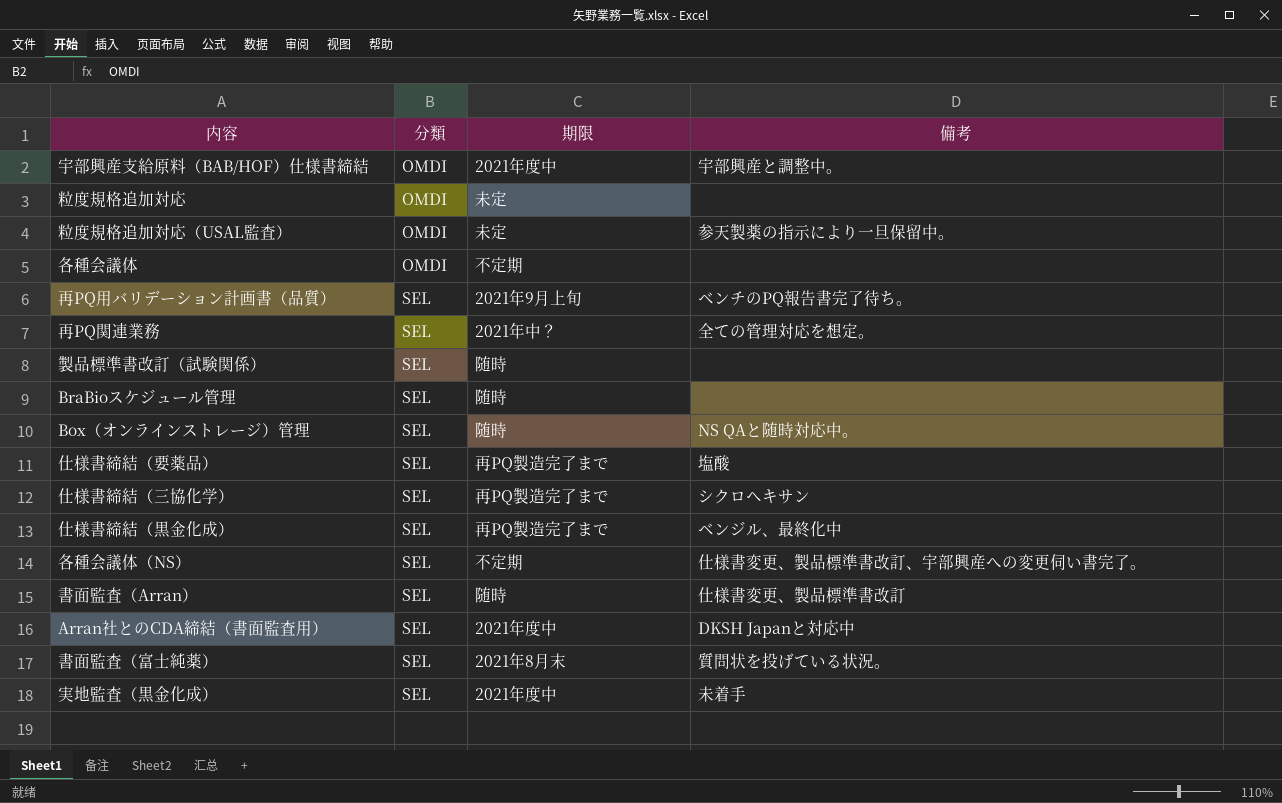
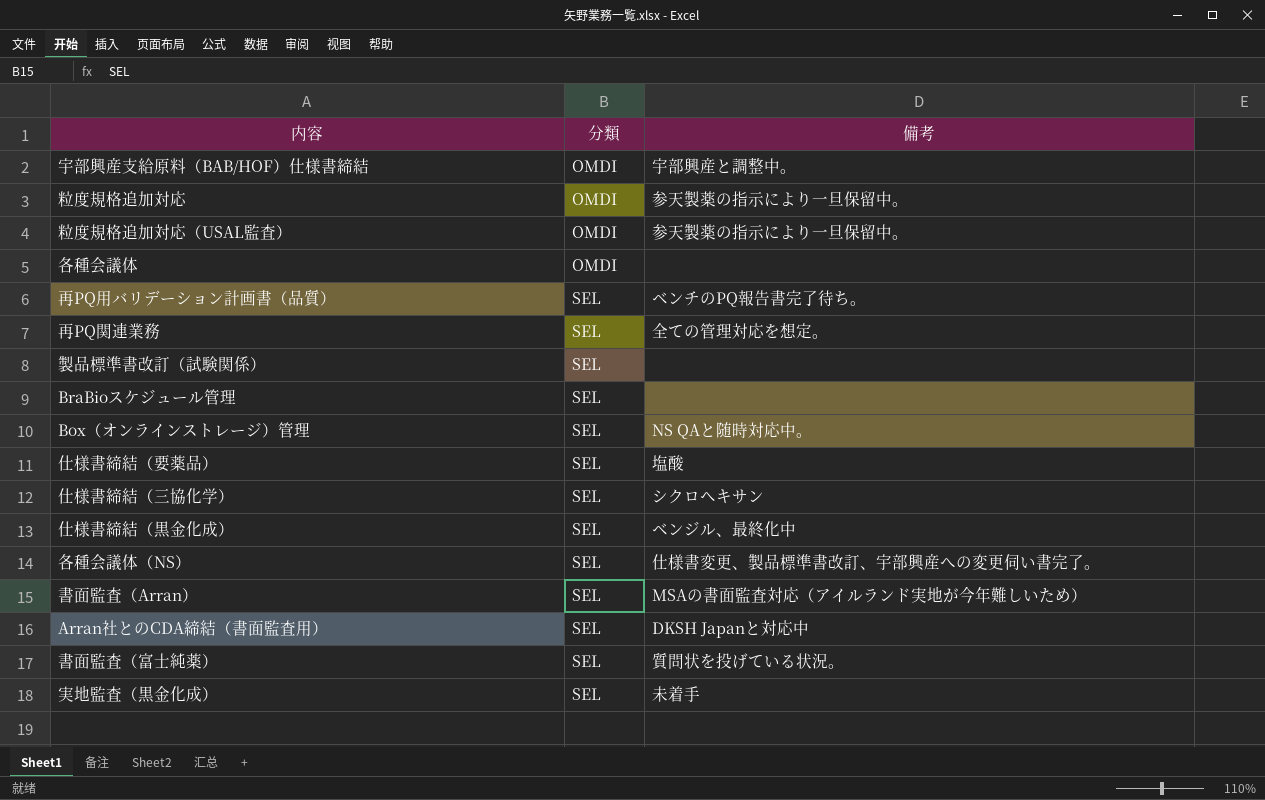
column 期限 | position: 3 -> none
粒度規格追加対応 | 備考: none -> 参天製薬の指示により一旦保留中。
書面監査（Arran） | 備考: 仕様書変更、製品標準書改訂 -> MSAの書面監査対応（アイルランド実地が今年難しいため）

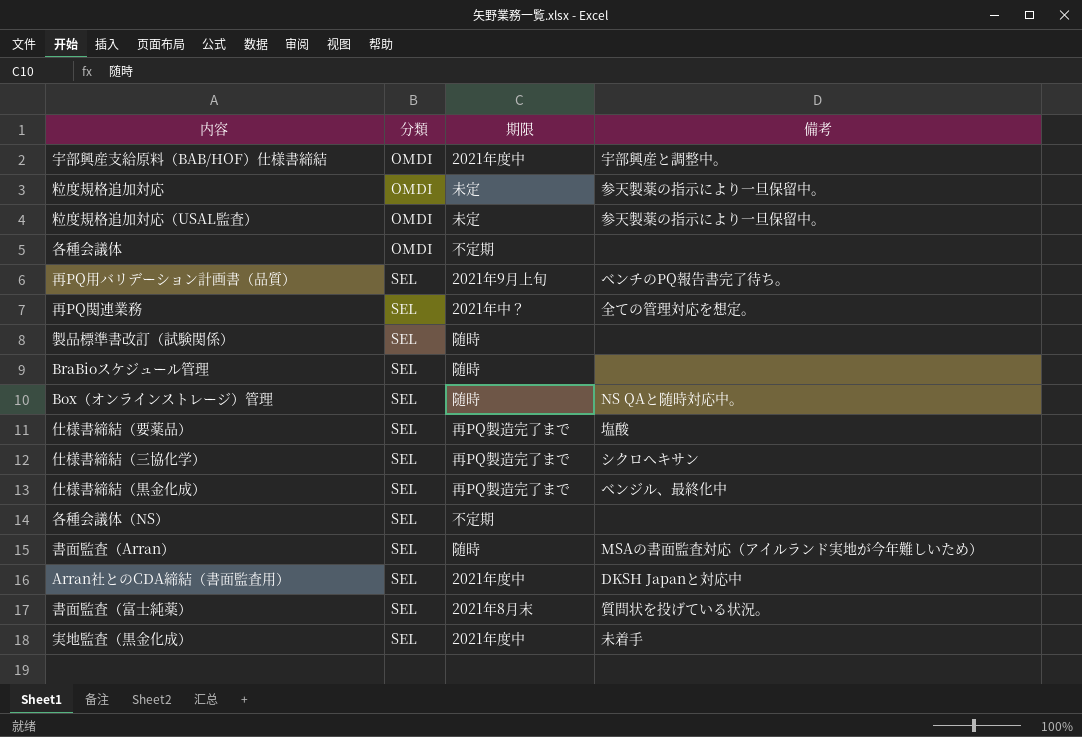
column 期限 | position: none -> 3
各種会議体（NS） | 備考: 仕様書変更、製品標準書改訂、宇部興産への変更伺い書完了。 -> none

